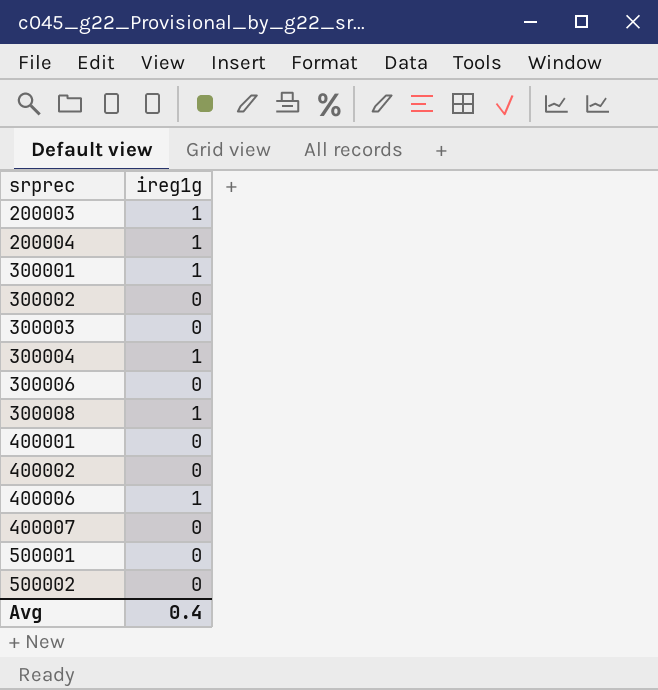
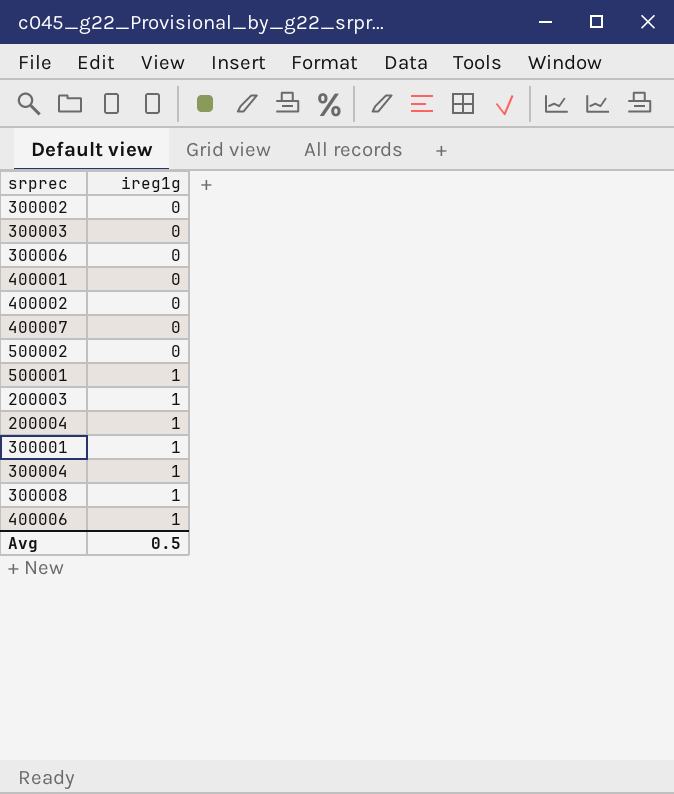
row order: srprec ascending -> ireg1g ascending
500001 | ireg1g: 0 -> 1
Avg | ireg1g: 0.4 -> 0.5

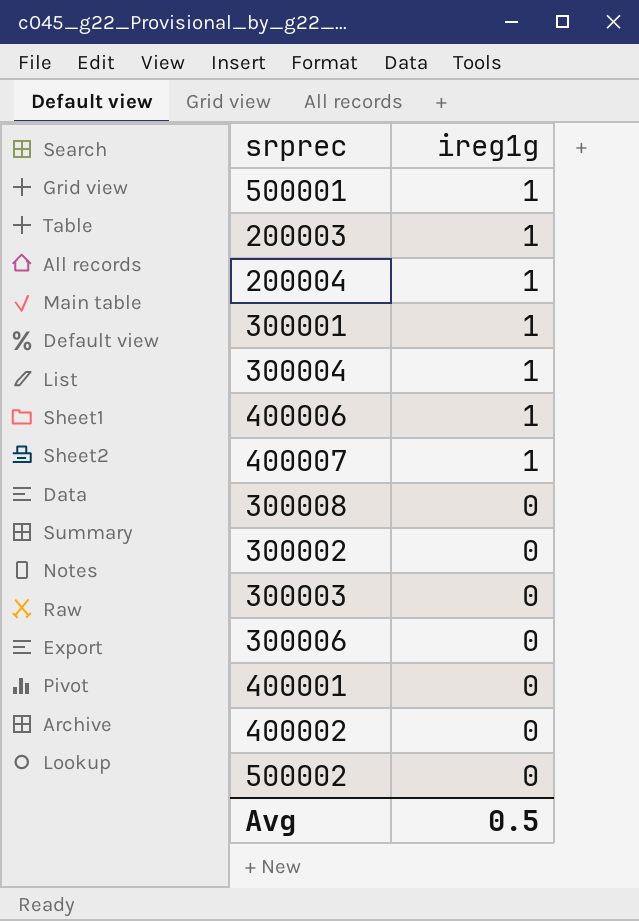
row order: ireg1g ascending -> ireg1g descending
400007 | ireg1g: 0 -> 1
300008 | ireg1g: 1 -> 0

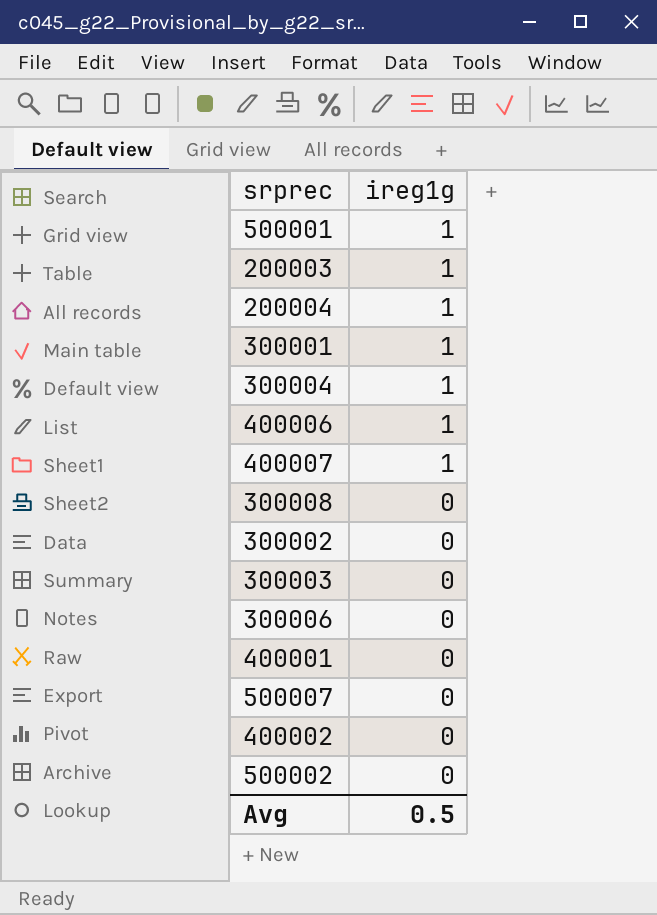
row 500007: none -> 0

